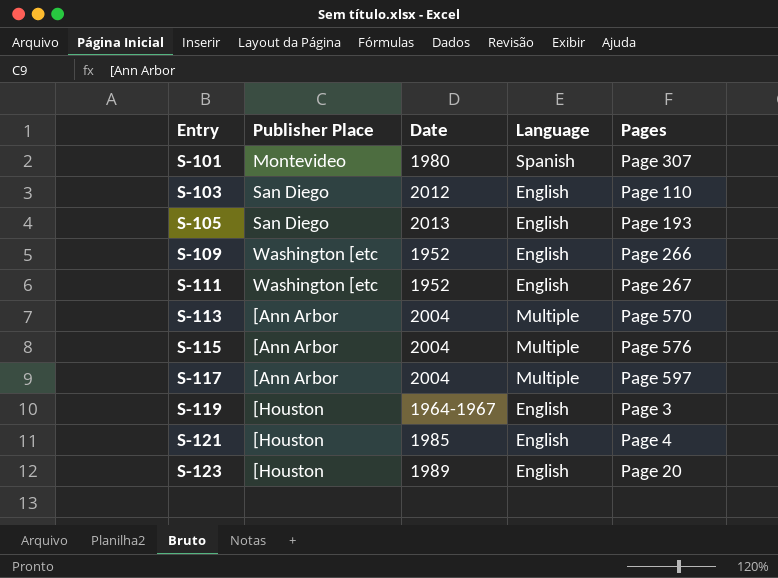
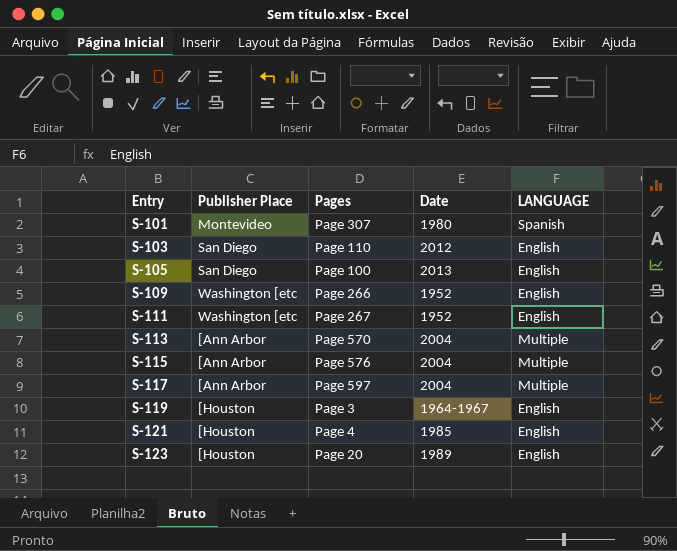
column Pages | position: 5 -> 3
column name: Language -> LANGUAGE
S-105 | Pages: Page 193 -> Page 100

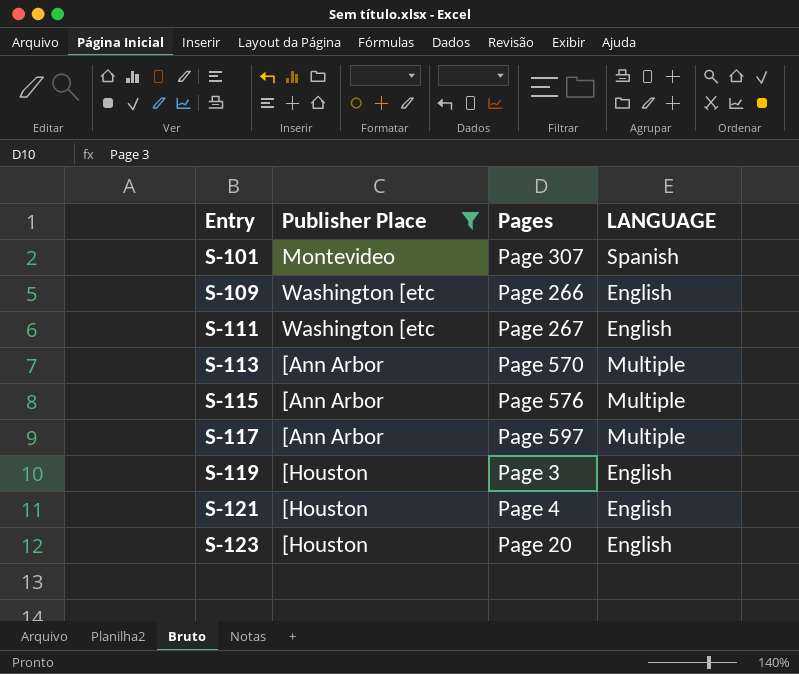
filter: none -> Publisher Place != San Diego
column Date | position: 4 -> none

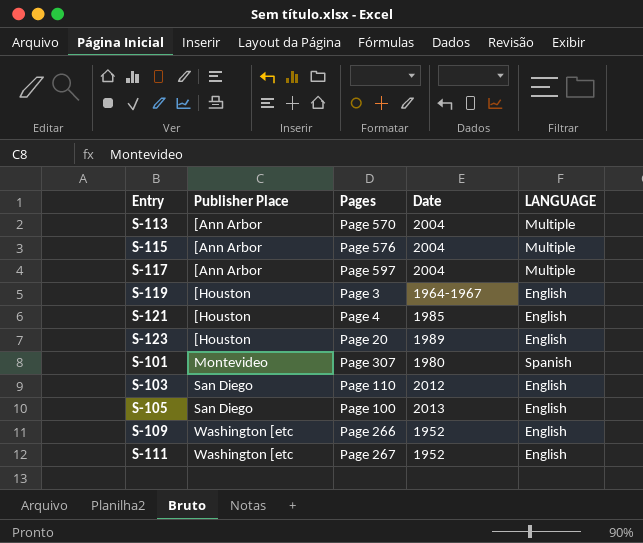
filter: Publisher Place != San Diego -> none
row order: Entry ascending -> Publisher Place ascending
column Date | position: none -> 4

